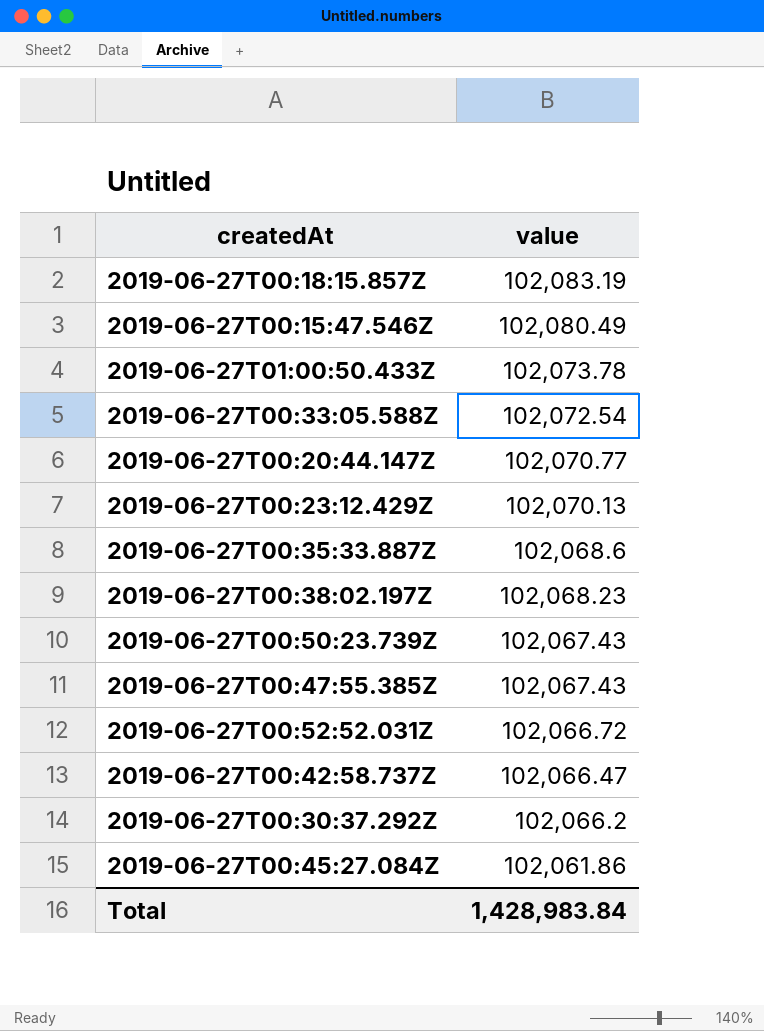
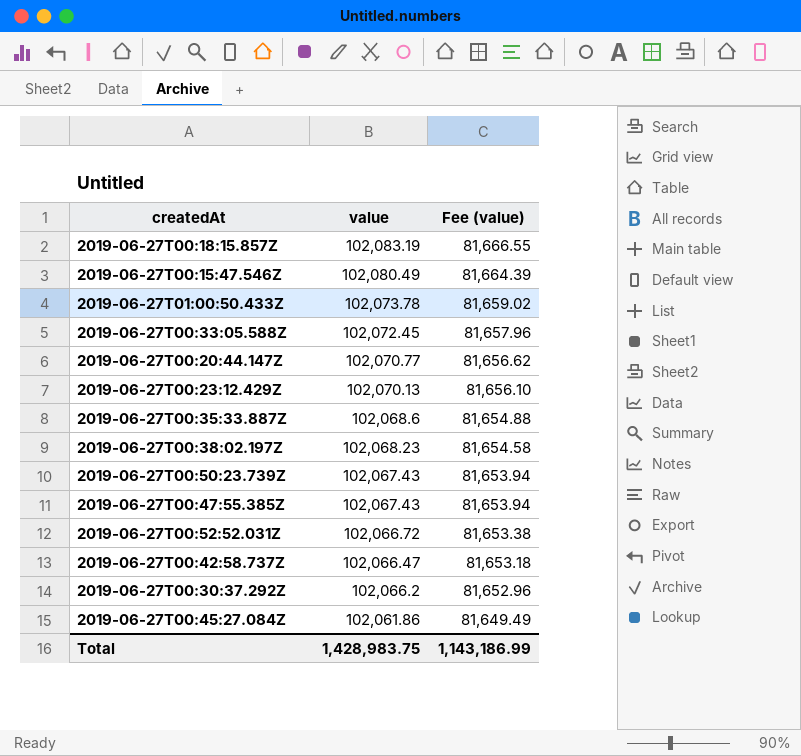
column Fee (value) | formula: none -> [value] * 0.8
2019-06-27T00:33:05.588Z | value: 102,072.54 -> 102,072.45
Total | value: 1,428,983.84 -> 1,428,983.75

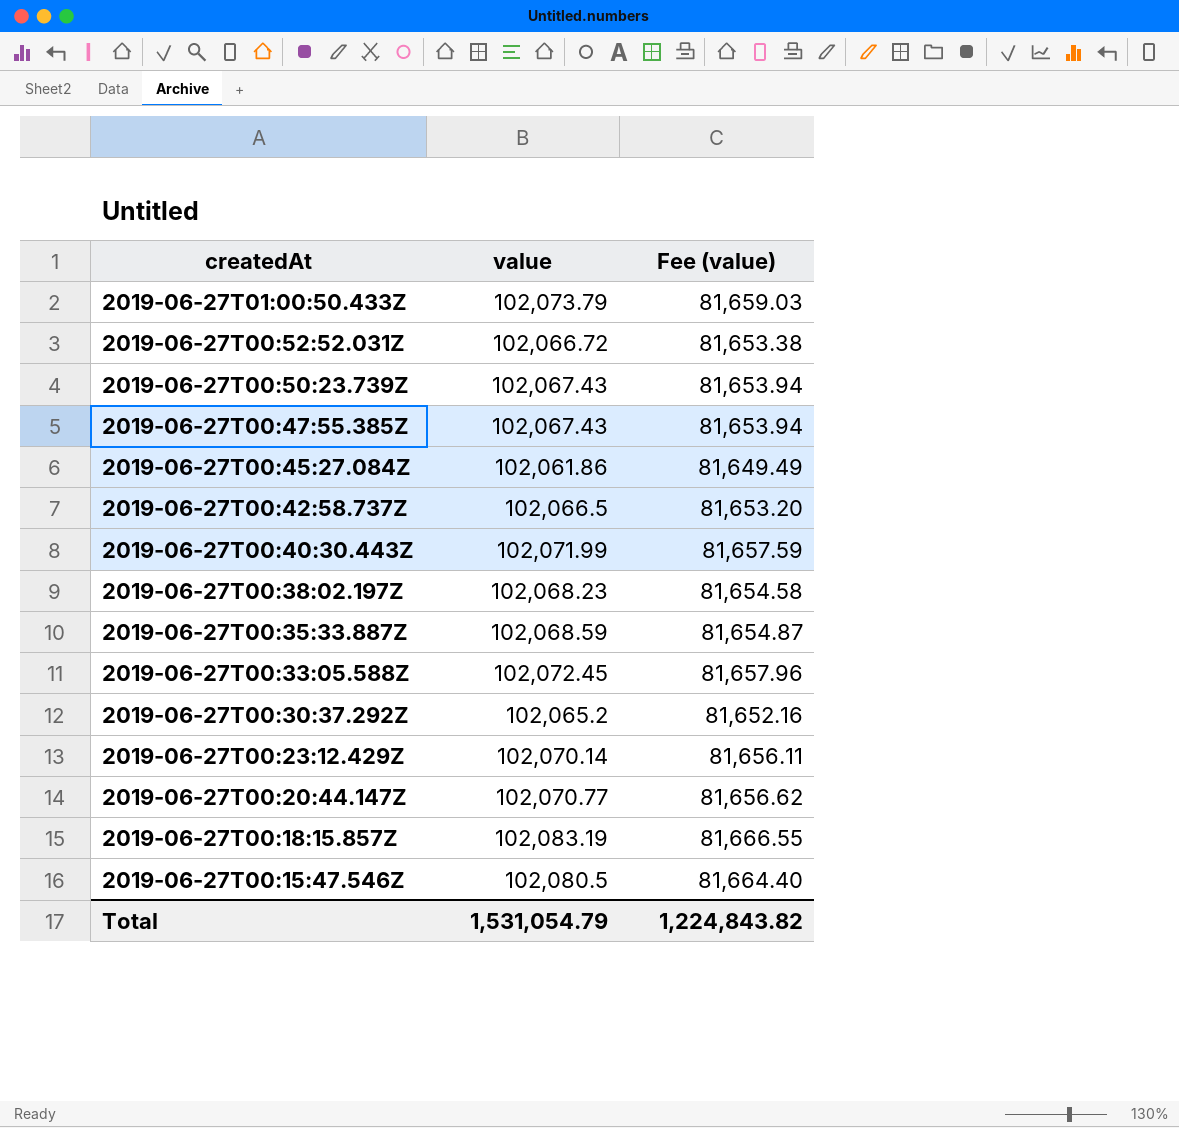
row order: value descending -> createdAt descending
2019-06-27T01:00:50.433Z | value: 102,073.78 -> 102,073.79
2019-06-27T01:00:50.433Z | Fee (value): 81,659.02 -> 81,659.03
2019-06-27T00:42:58.737Z | value: 102,066.47 -> 102,066.5
2019-06-27T00:42:58.737Z | Fee (value): 81,653.18 -> 81,653.20
row 2019-06-27T00:40:30.443Z: none -> 102,071.99 | 81,657.59
2019-06-27T00:35:33.887Z | value: 102,068.6 -> 102,068.59
2019-06-27T00:35:33.887Z | Fee (value): 81,654.88 -> 81,654.87
2019-06-27T00:30:37.292Z | value: 102,066.2 -> 102,065.2
2019-06-27T00:30:37.292Z | Fee (value): 81,652.96 -> 81,652.16
2019-06-27T00:23:12.429Z | value: 102,070.13 -> 102,070.14
2019-06-27T00:23:12.429Z | Fee (value): 81,656.10 -> 81,656.11
2019-06-27T00:15:47.546Z | value: 102,080.49 -> 102,080.5
2019-06-27T00:15:47.546Z | Fee (value): 81,664.39 -> 81,664.40
Total | value: 1,428,983.75 -> 1,531,054.79
Total | Fee (value): 1,143,186.99 -> 1,224,843.82

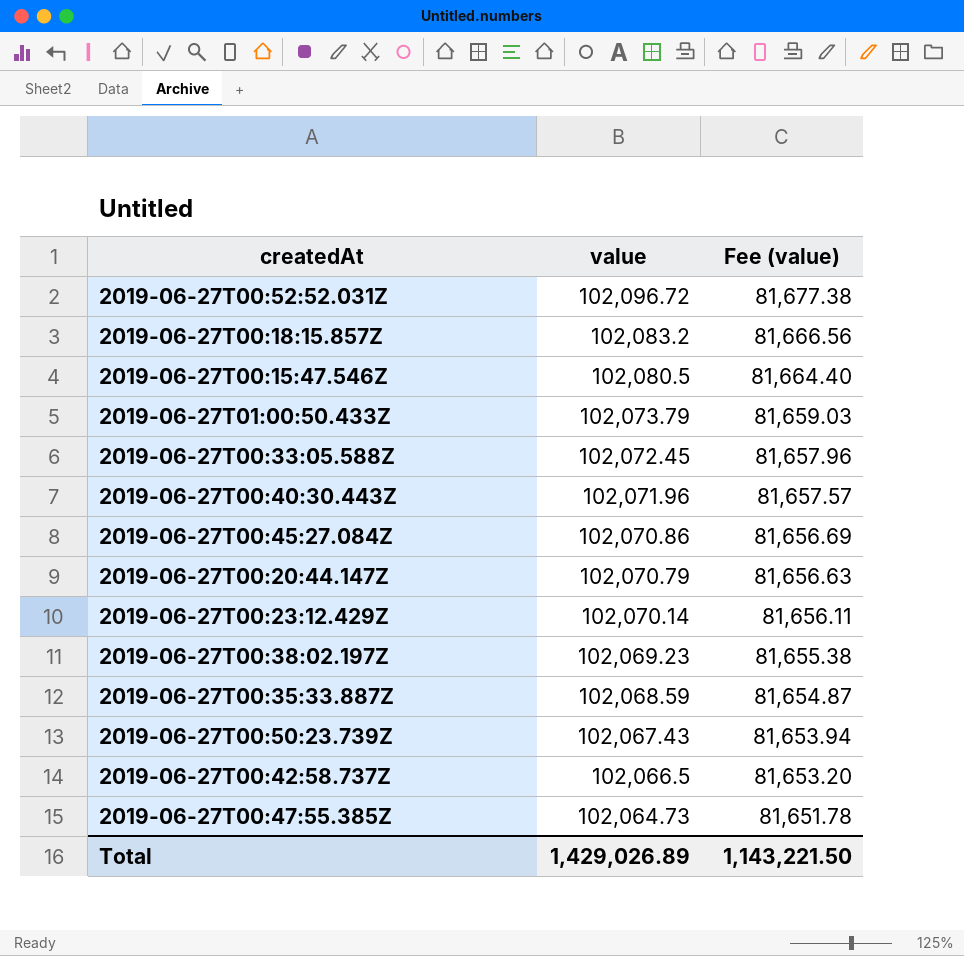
row order: createdAt descending -> value descending
row 2019-06-27T00:30:37.292Z: 102,065.2 | 81,652.16 -> none
2019-06-27T00:52:52.031Z | value: 102,066.72 -> 102,096.72
2019-06-27T00:52:52.031Z | Fee (value): 81,653.38 -> 81,677.38
2019-06-27T00:18:15.857Z | value: 102,083.19 -> 102,083.2
2019-06-27T00:18:15.857Z | Fee (value): 81,666.55 -> 81,666.56
2019-06-27T00:40:30.443Z | value: 102,071.99 -> 102,071.96
2019-06-27T00:40:30.443Z | Fee (value): 81,657.59 -> 81,657.57
2019-06-27T00:45:27.084Z | value: 102,061.86 -> 102,070.86
2019-06-27T00:45:27.084Z | Fee (value): 81,649.49 -> 81,656.69
2019-06-27T00:20:44.147Z | value: 102,070.77 -> 102,070.79
2019-06-27T00:20:44.147Z | Fee (value): 81,656.62 -> 81,656.63
2019-06-27T00:38:02.197Z | value: 102,068.23 -> 102,069.23
2019-06-27T00:38:02.197Z | Fee (value): 81,654.58 -> 81,655.38
2019-06-27T00:47:55.385Z | value: 102,067.43 -> 102,064.73
2019-06-27T00:47:55.385Z | Fee (value): 81,653.94 -> 81,651.78
Total | value: 1,531,054.79 -> 1,429,026.89
Total | Fee (value): 1,224,843.82 -> 1,143,221.50

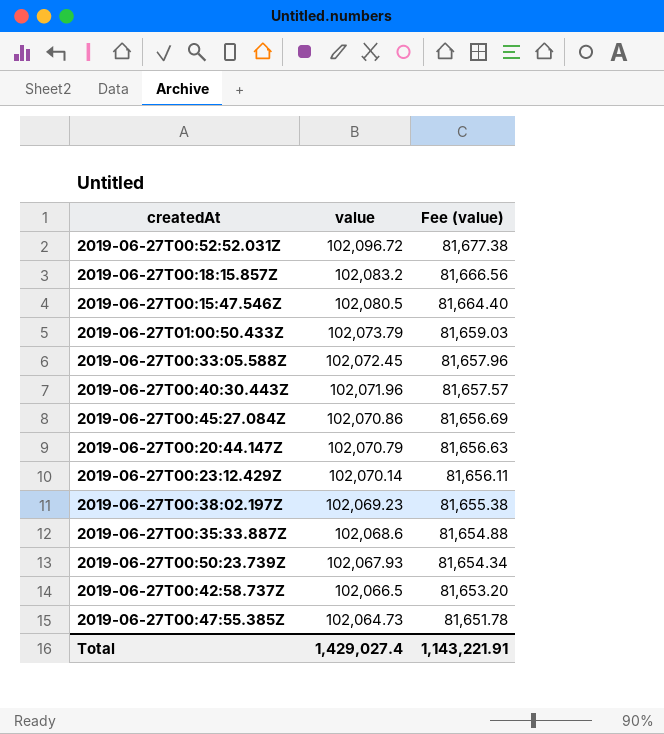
2019-06-27T00:35:33.887Z | value: 102,068.59 -> 102,068.6
2019-06-27T00:35:33.887Z | Fee (value): 81,654.87 -> 81,654.88
2019-06-27T00:50:23.739Z | value: 102,067.43 -> 102,067.93
2019-06-27T00:50:23.739Z | Fee (value): 81,653.94 -> 81,654.34
Total | value: 1,429,026.89 -> 1,429,027.4
Total | Fee (value): 1,143,221.50 -> 1,143,221.91

